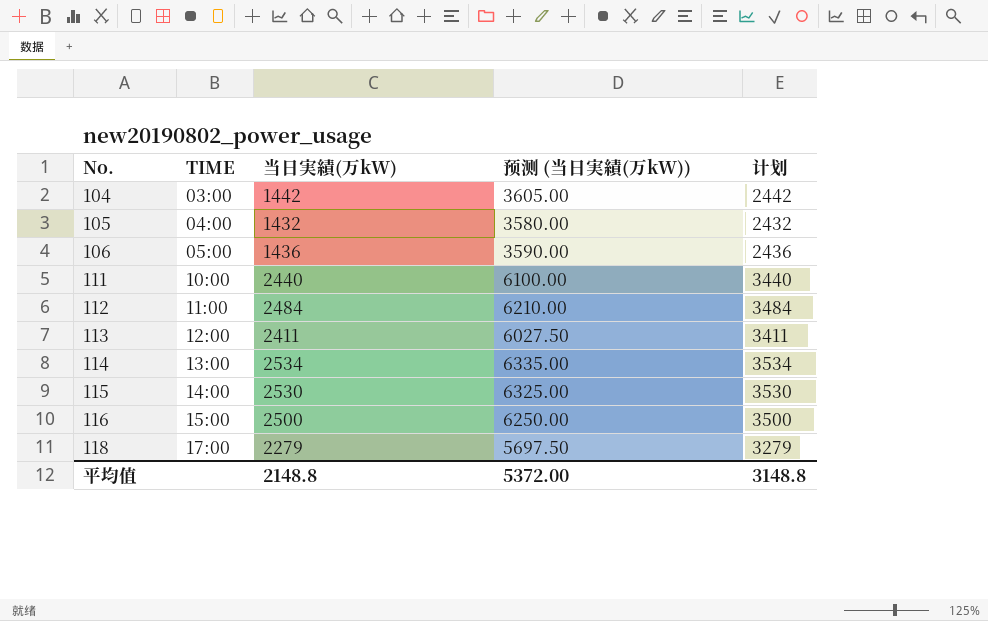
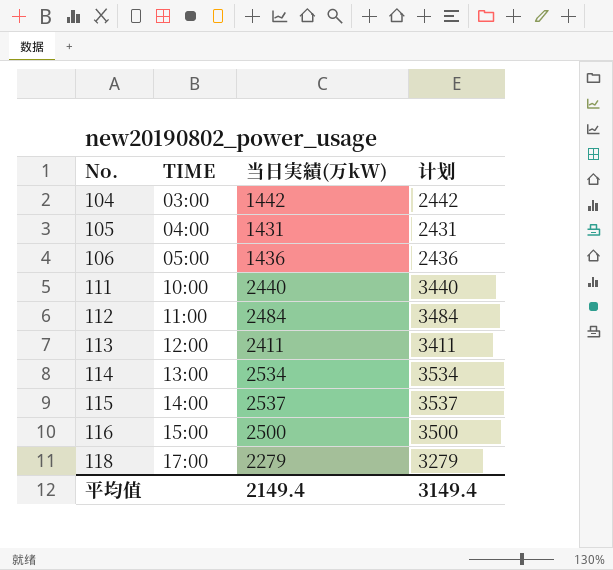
column 预测 (当日実績(万kW)) | formula: [当日実績(万kW)] * 2.5 -> none
105 | 当日実績(万kW): 1432 -> 1431
105 | 计划: 2432 -> 2431
115 | 当日実績(万kW): 2530 -> 2537
115 | 计划: 3530 -> 3537
平均值 | 当日実績(万kW): 2148.8 -> 2149.4
平均值 | 计划: 3148.8 -> 3149.4

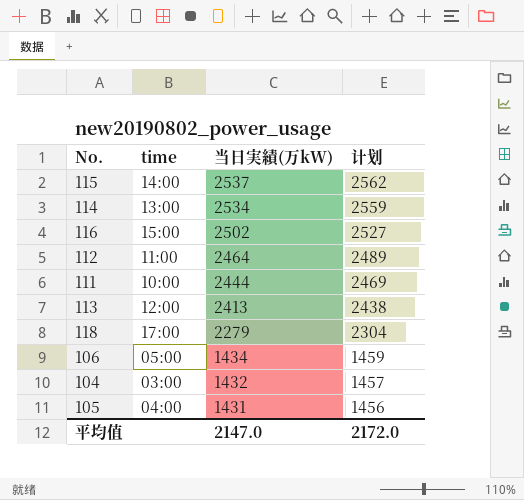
row order: No. ascending -> 当日実績(万kW) descending
column name: TIME -> time
column 计划 | formula: [当日実績(万kW)] + 1000 -> [当日実績(万kW)] + 25
116 | 当日実績(万kW): 2500 -> 2502
112 | 当日実績(万kW): 2484 -> 2464
111 | 当日実績(万kW): 2440 -> 2444
113 | 当日実績(万kW): 2411 -> 2413
106 | 当日実績(万kW): 1436 -> 1434
104 | 当日実績(万kW): 1442 -> 1432
平均值 | 当日実績(万kW): 2149.4 -> 2147.0
平均值 | 计划: 3149.4 -> 2172.0

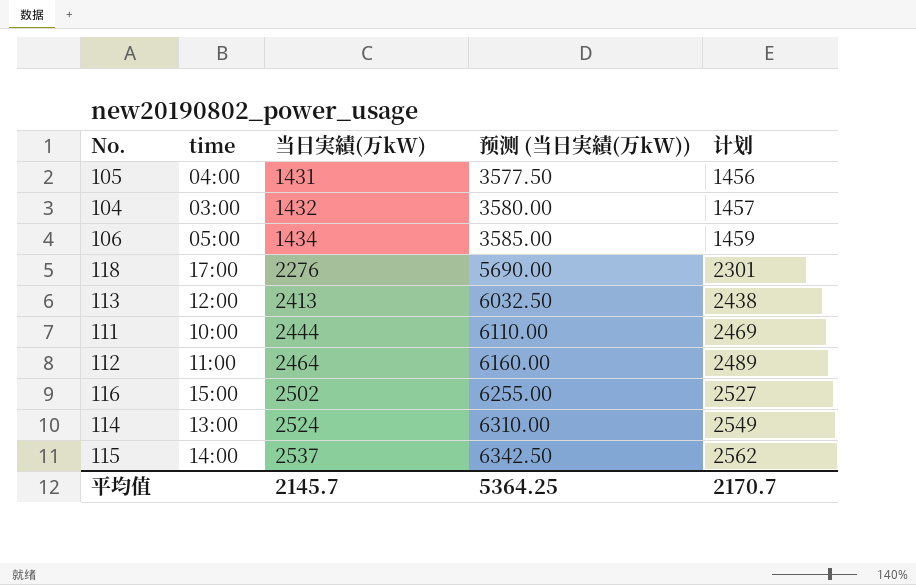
row order: 当日実績(万kW) descending -> 当日実績(万kW) ascending
column 预测 (当日実績(万kW)) | formula: none -> [当日実績(万kW)] * 2.5
118 | 当日実績(万kW): 2279 -> 2276
118 | 计划: 2304 -> 2301
114 | 当日実績(万kW): 2534 -> 2524
114 | 计划: 2559 -> 2549
平均值 | 当日実績(万kW): 2147.0 -> 2145.7
平均值 | 计划: 2172.0 -> 2170.7

